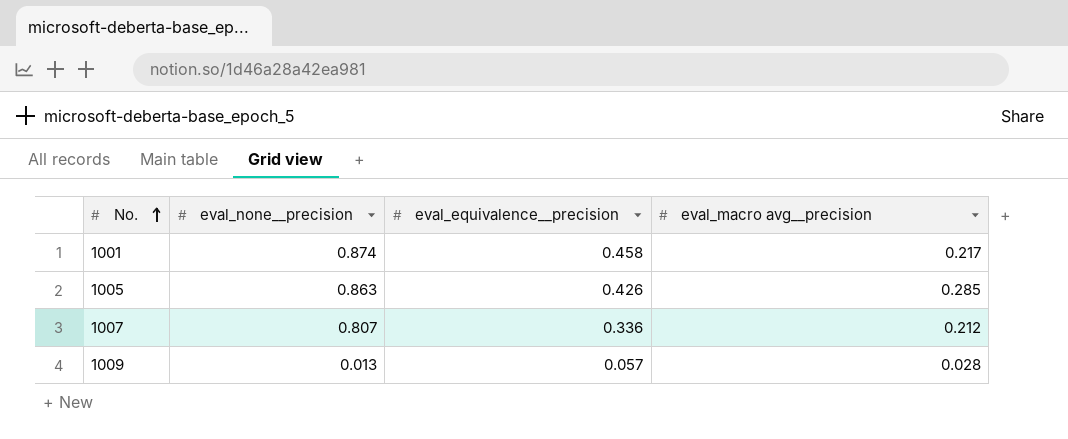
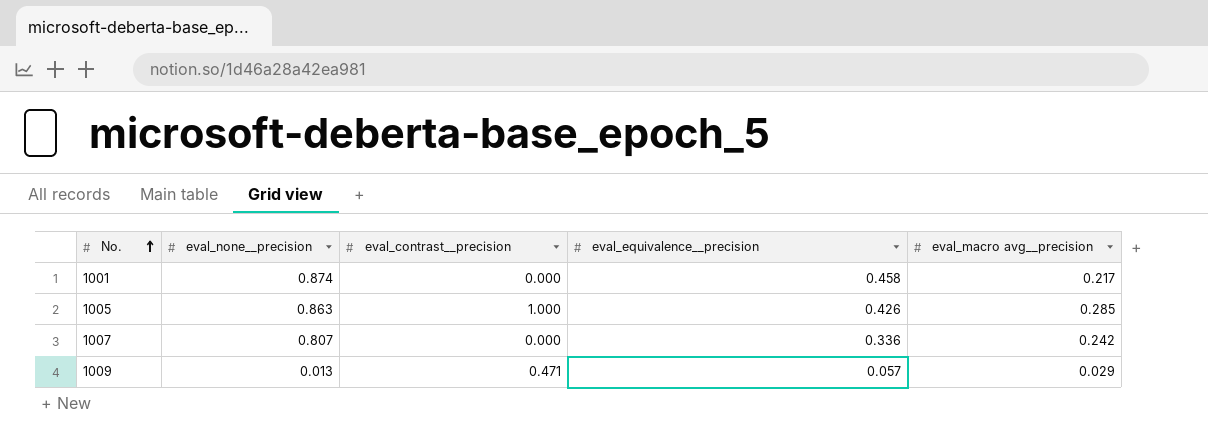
column eval_contrast__precision | position: none -> 3
1007 | eval_macro avg__precision: 0.212 -> 0.242
1009 | eval_macro avg__precision: 0.028 -> 0.029

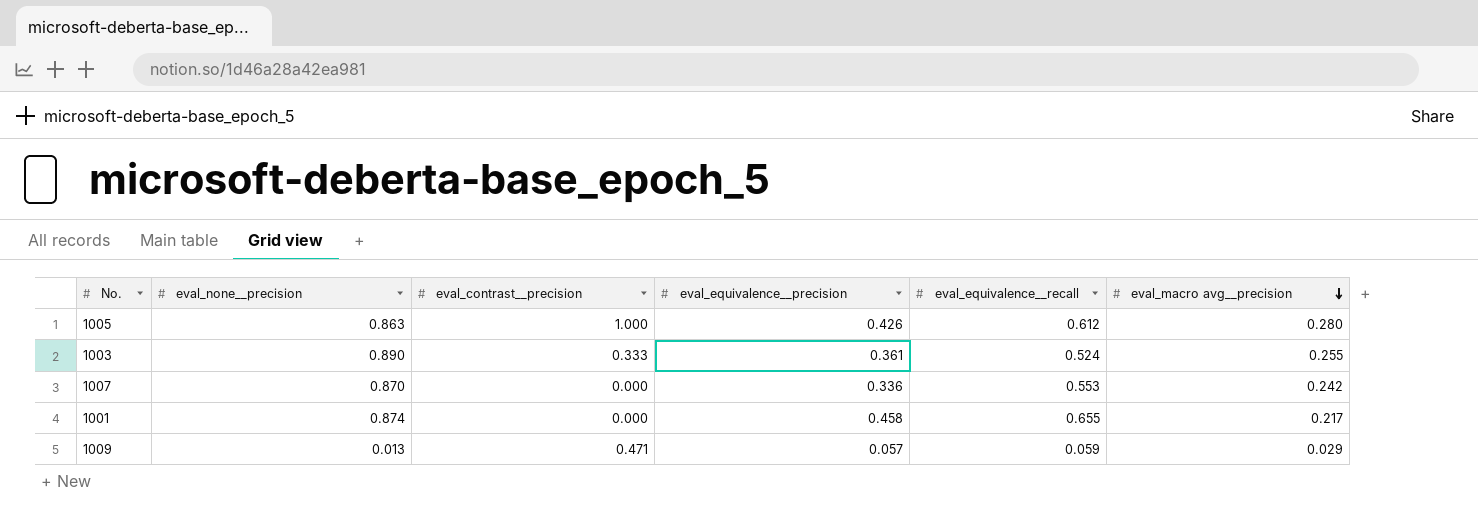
row order: No. ascending -> eval_macro avg__precision descending
column eval_equivalence__recall | position: none -> 5
1005 | eval_macro avg__precision: 0.285 -> 0.280
row 1003: none -> 0.890 | 0.333 | 0.361 | 0.524 | 0.255
1007 | eval_none__precision: 0.807 -> 0.870

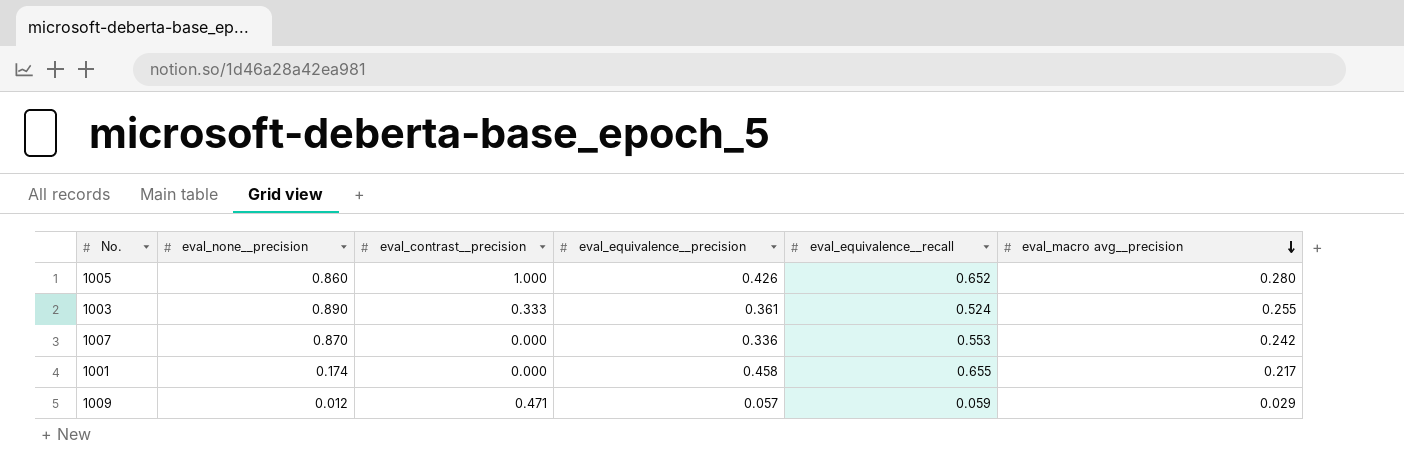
1005 | eval_none__precision: 0.863 -> 0.860
1005 | eval_equivalence__recall: 0.612 -> 0.652
1001 | eval_none__precision: 0.874 -> 0.174
1009 | eval_none__precision: 0.013 -> 0.012

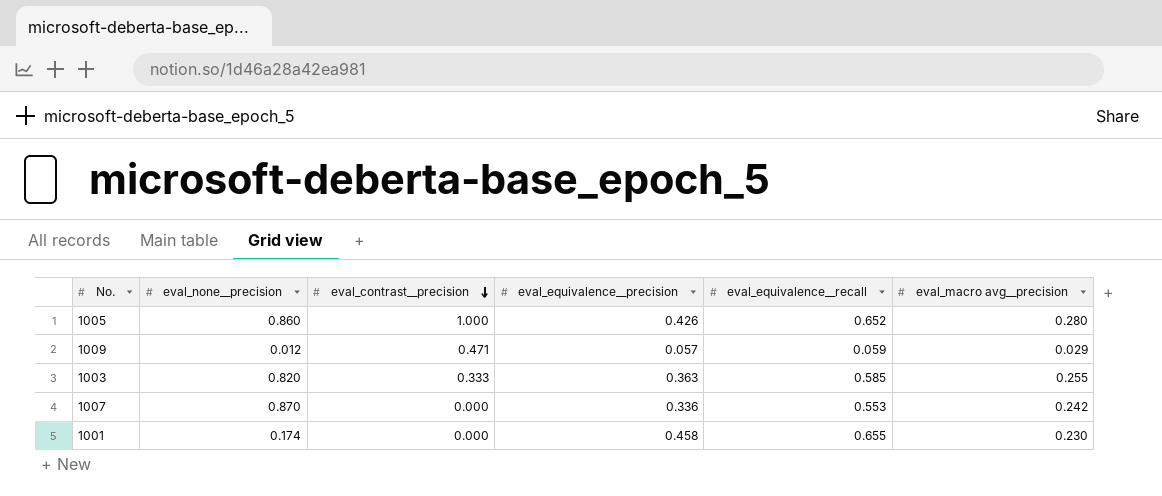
row order: eval_macro avg__precision descending -> eval_contrast__precision descending
1003 | eval_none__precision: 0.890 -> 0.820
1003 | eval_equivalence__precision: 0.361 -> 0.363
1003 | eval_equivalence__recall: 0.524 -> 0.585
1001 | eval_macro avg__precision: 0.217 -> 0.230

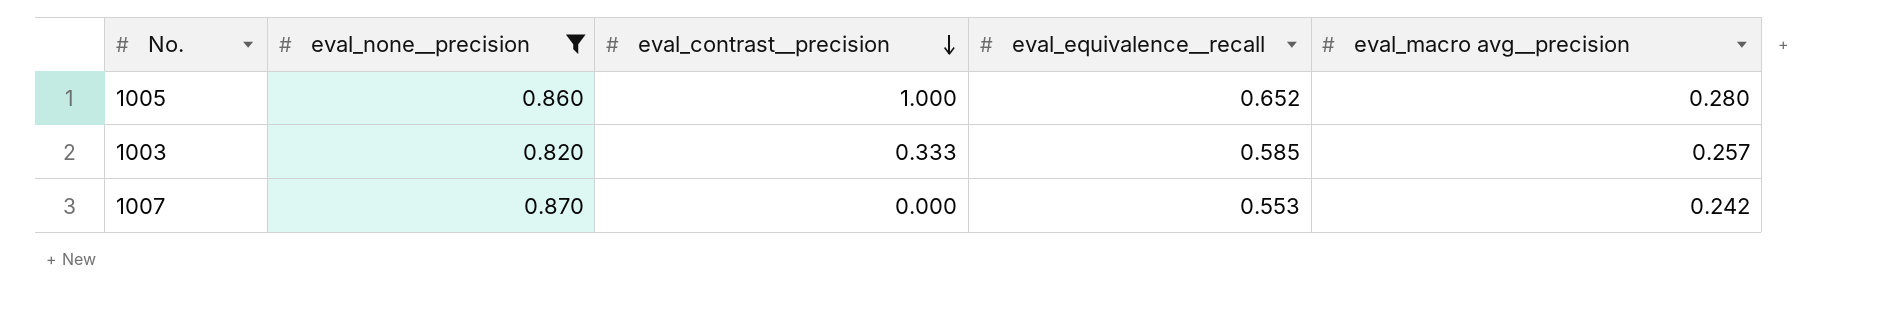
filter: none -> eval_none__precision >= 0.820
column eval_equivalence__precision | position: 4 -> none
1003 | eval_macro avg__precision: 0.255 -> 0.257

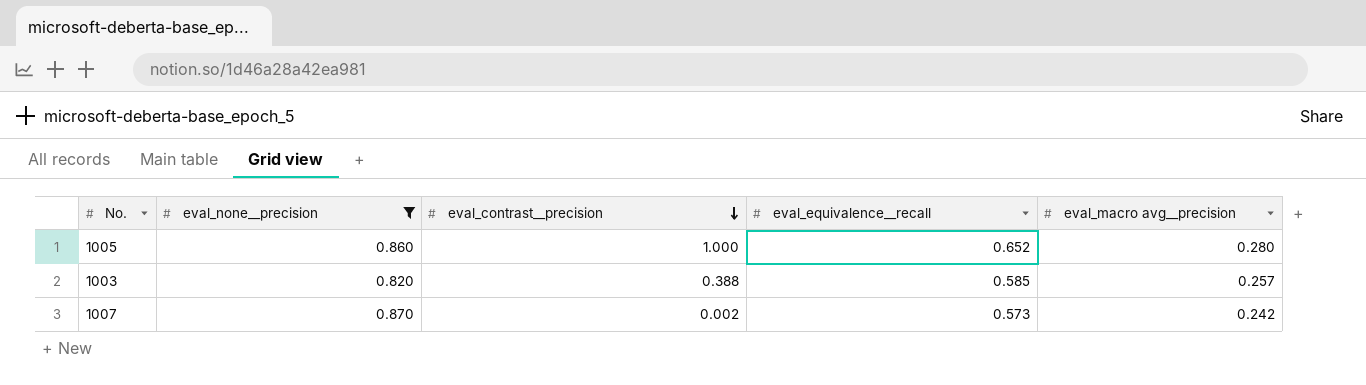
1003 | eval_contrast__precision: 0.333 -> 0.388
1007 | eval_contrast__precision: 0.000 -> 0.002
1007 | eval_equivalence__recall: 0.553 -> 0.573

